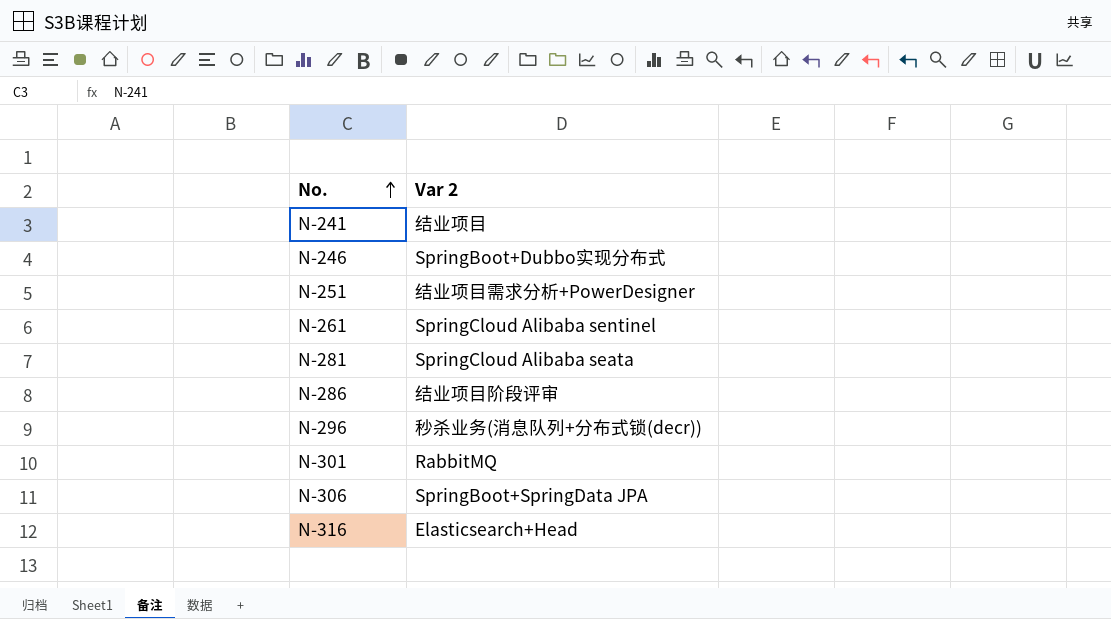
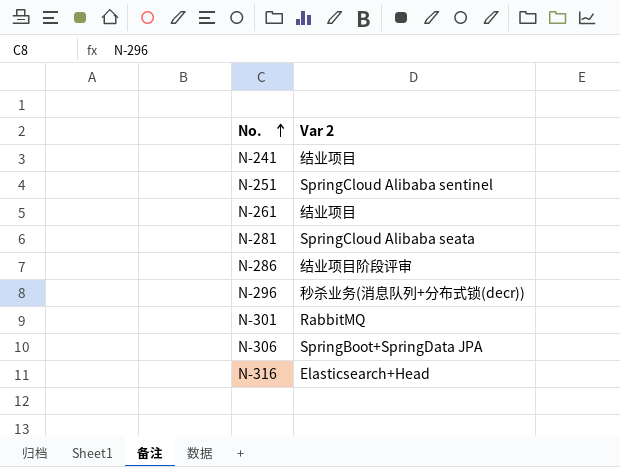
row N-246: SpringBoot+Dubbo实现分布式 -> none
N-251 | Var 2: 结业项目需求分析+PowerDesigner -> SpringCloud Alibaba sentinel
N-261 | Var 2: SpringCloud Alibaba sentinel -> 结业项目

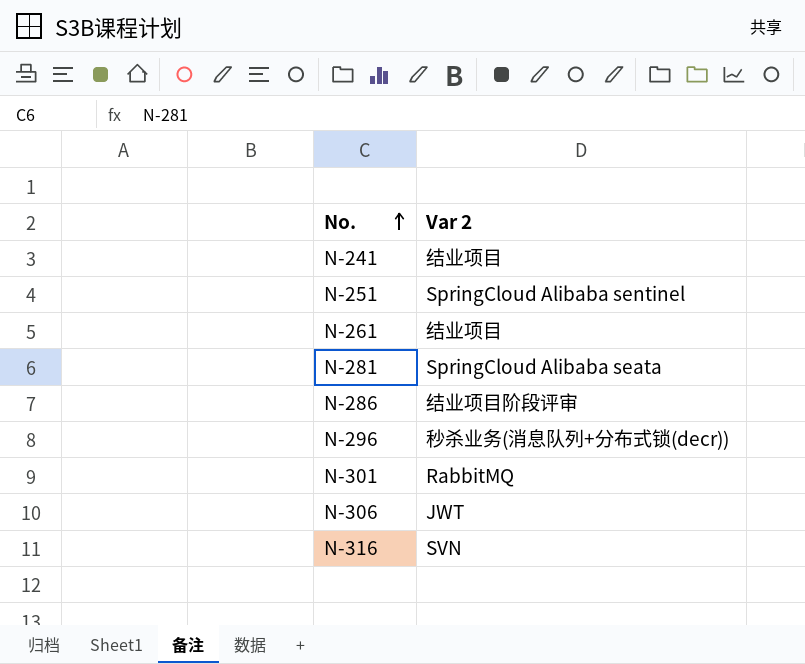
N-306 | Var 2: SpringBoot+SpringData JPA -> JWT
N-316 | Var 2: Elasticsearch+Head -> SVN

